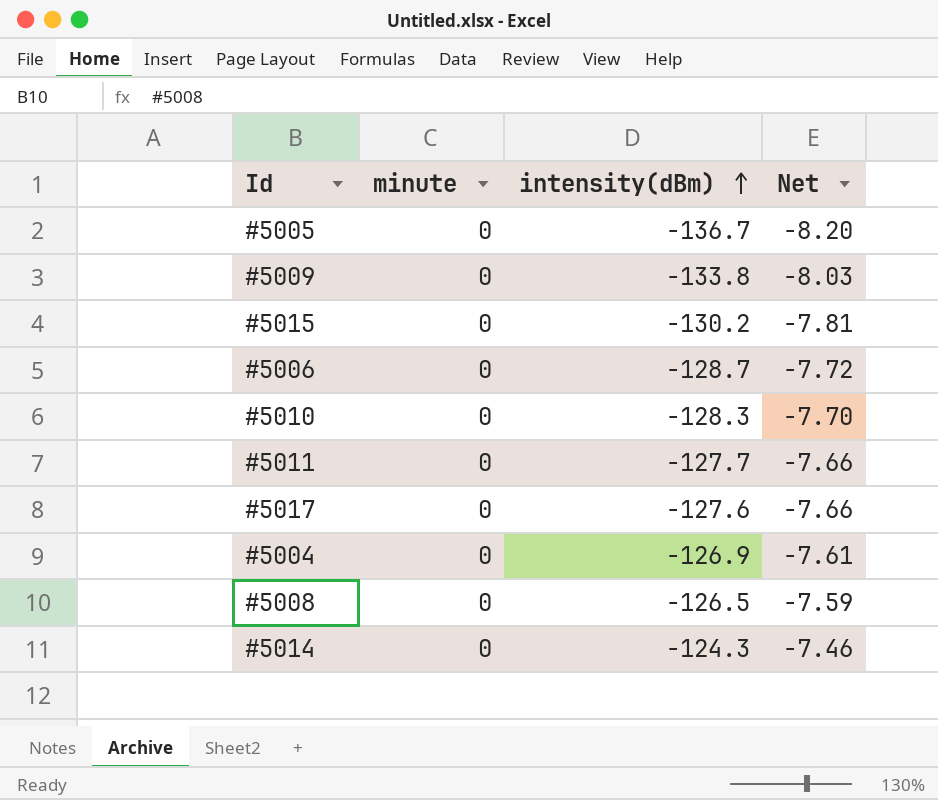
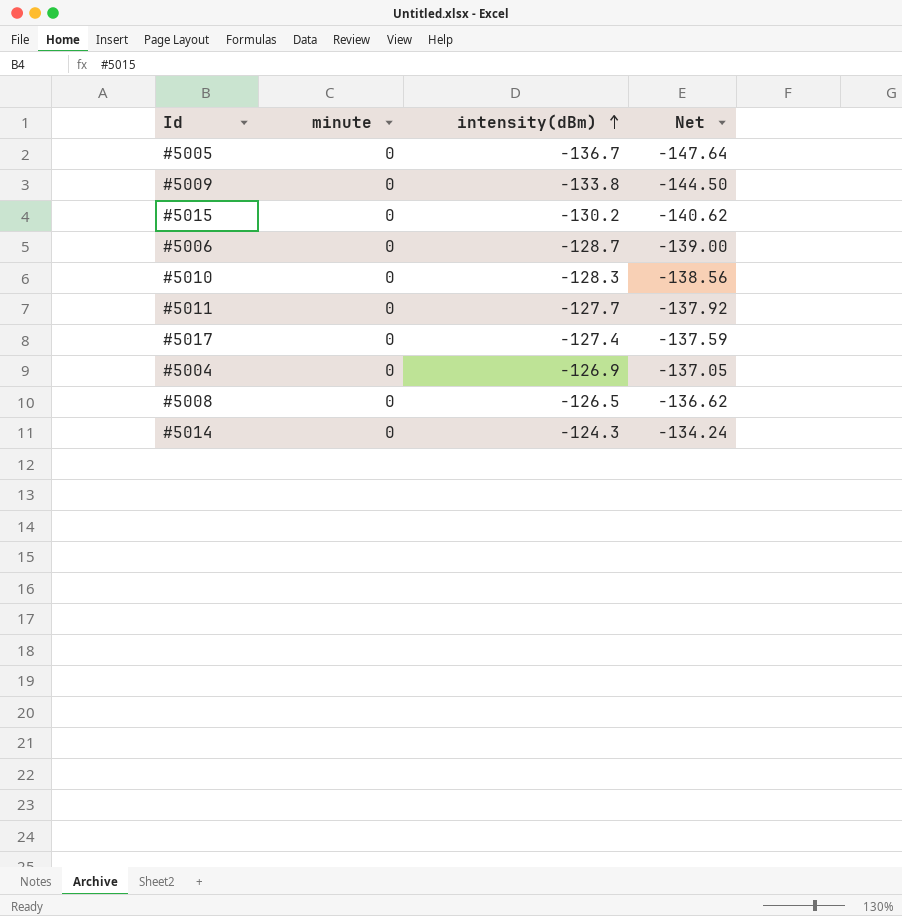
column Net | formula: [intensity(dBm)] * 0.06 -> [intensity(dBm)] * 1.08
#5017 | intensity(dBm): -127.6 -> -127.4

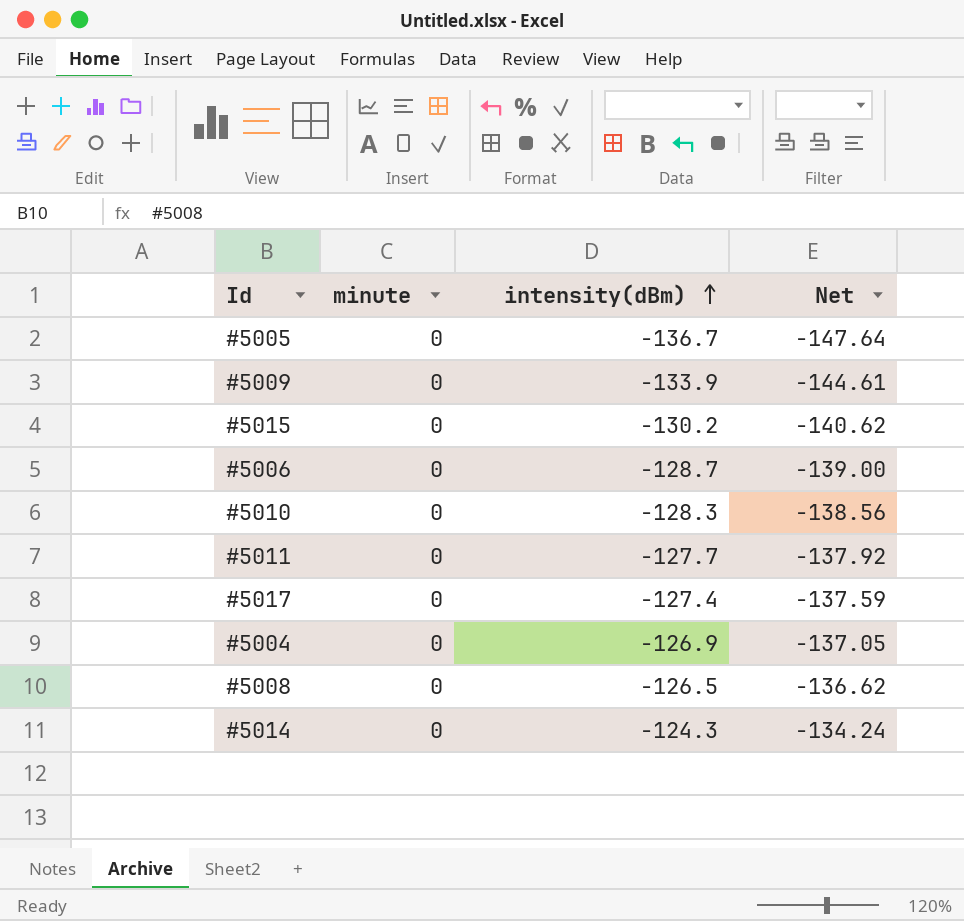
#5009 | intensity(dBm): -133.8 -> -133.9
#5009 | Net: -144.50 -> -144.61

